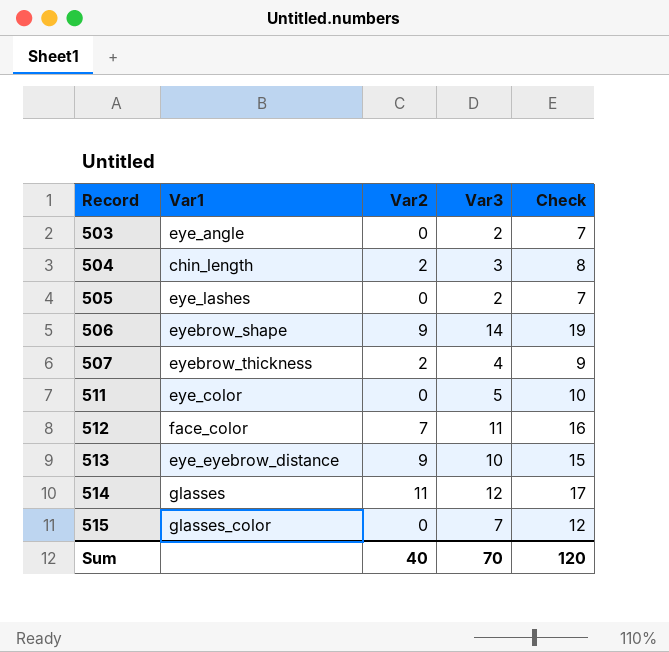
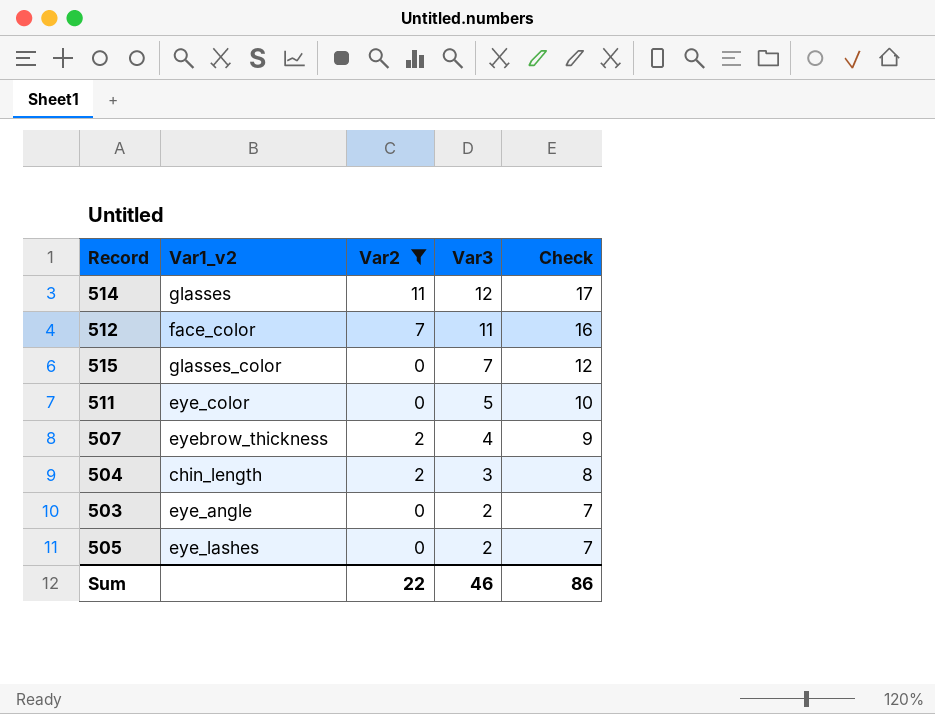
filter: none -> Var2 != 9
row order: Record ascending -> Var3 descending
column name: Var1 -> Var1_v2
Sum | Var2: 40 -> 22
Sum | Var3: 70 -> 46
Sum | Check: 120 -> 86

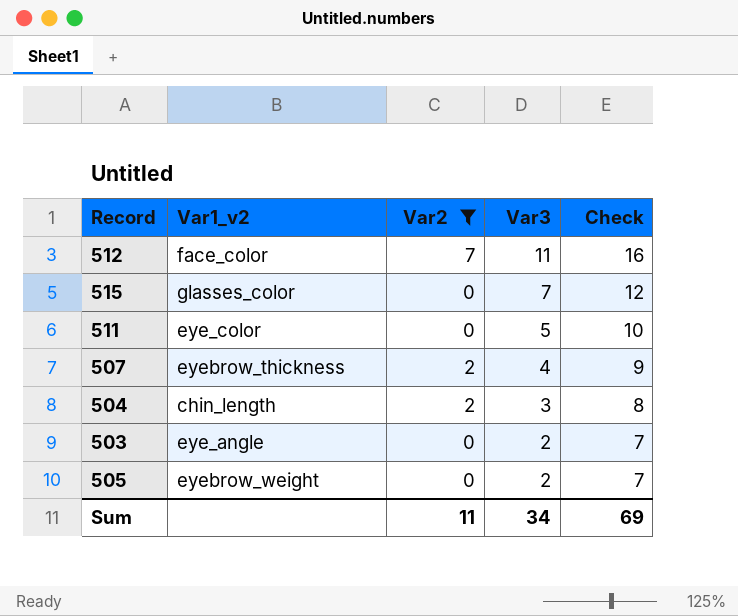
row 514: glasses | 11 | 12 | 17 -> none
505 | Var1_v2: eye_lashes -> eyebrow_weight
Sum | Var2: 22 -> 11
Sum | Var3: 46 -> 34
Sum | Check: 86 -> 69

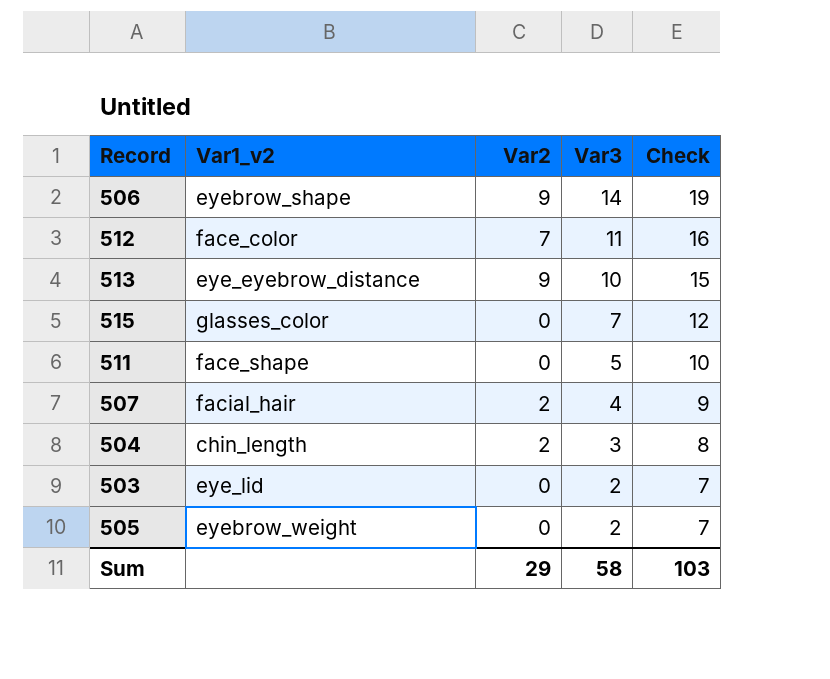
filter: Var2 != 9 -> none
511 | Var1_v2: eye_color -> face_shape
507 | Var1_v2: eyebrow_thickness -> facial_hair
503 | Var1_v2: eye_angle -> eye_lid
Sum | Var2: 11 -> 29
Sum | Var3: 34 -> 58
Sum | Check: 69 -> 103

